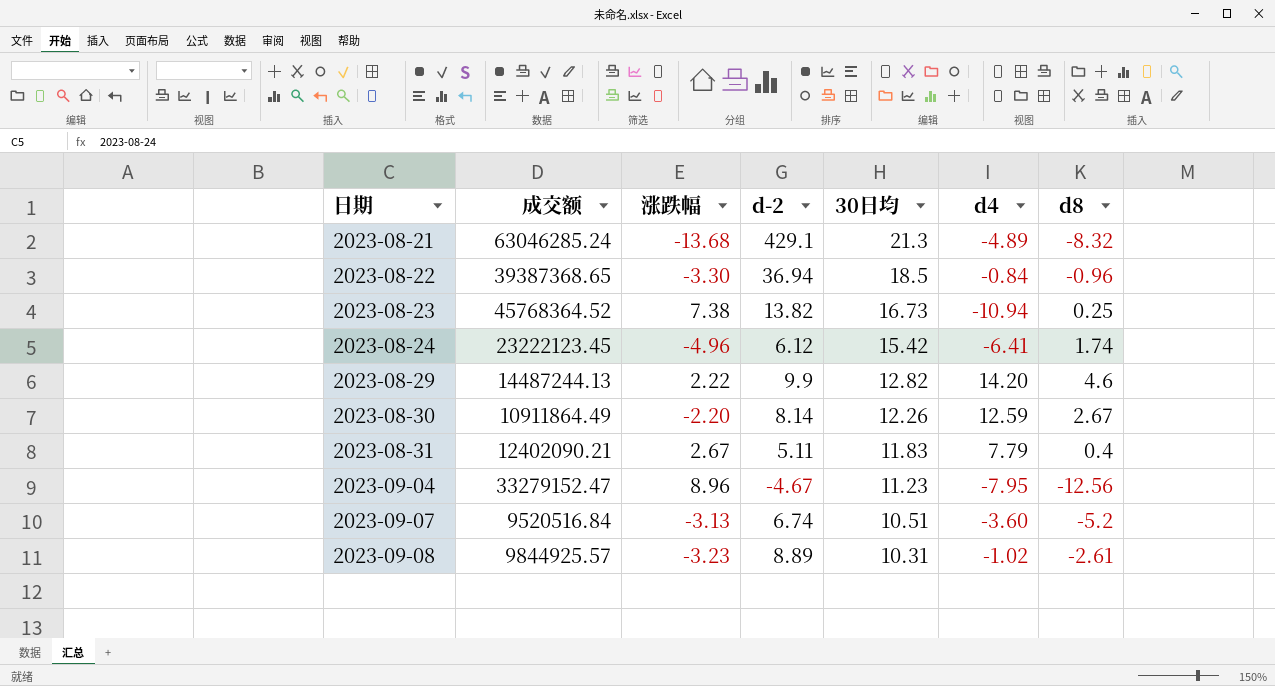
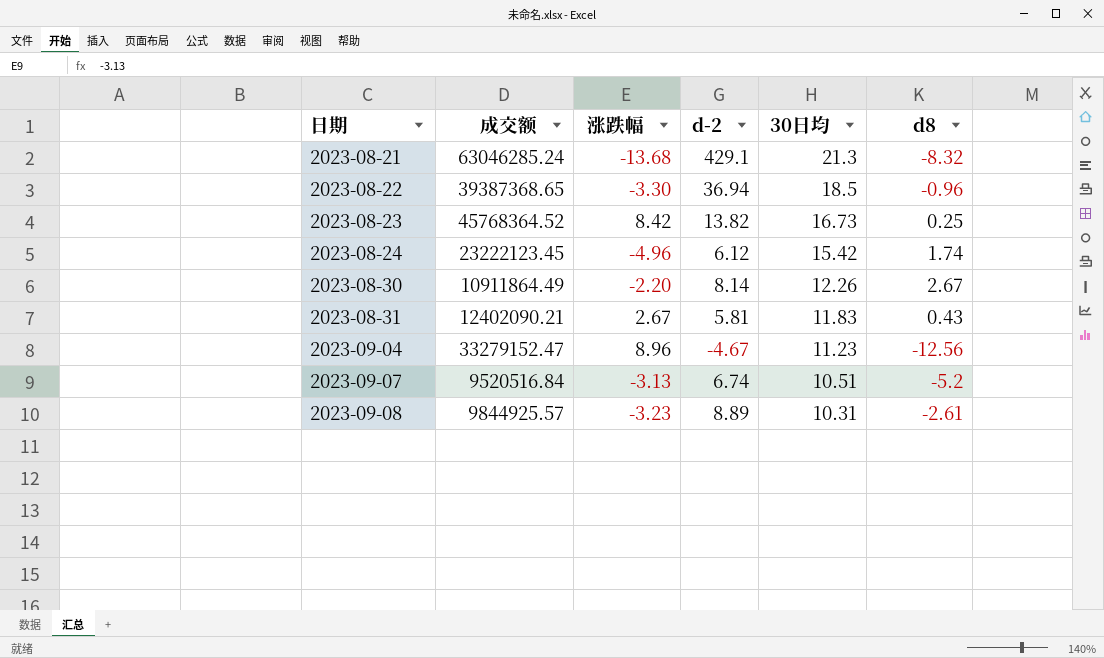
column d4 | position: 6 -> none
row 2023-08-29: 14487244.13 | 2.22 | 9.9 | 12.82 | 14.20 | 4.6 -> none
2023-08-23 | 涨跌幅: 7.38 -> 8.42
2023-08-31 | d-2: 5.11 -> 5.81
2023-08-31 | d8: 0.4 -> 0.43

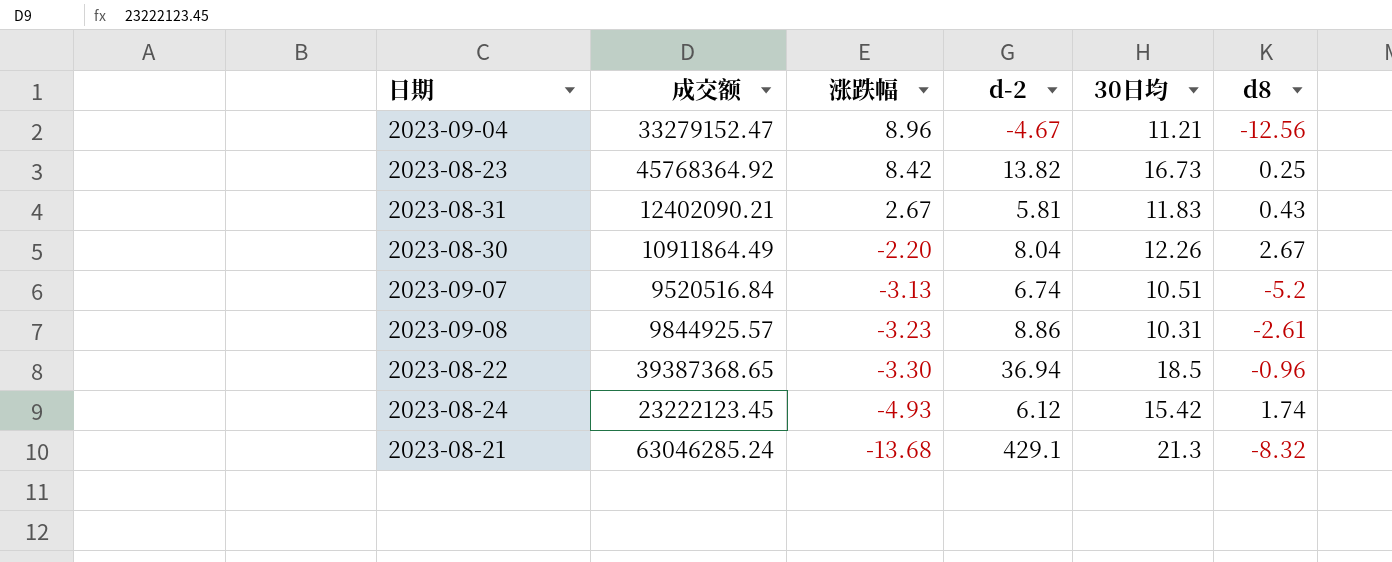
row order: 日期 ascending -> 涨跌幅 descending
2023-09-04 | 30日均: 11.23 -> 11.21
2023-08-23 | 成交额: 45768364.52 -> 45768364.92
2023-08-30 | d-2: 8.14 -> 8.04
2023-09-08 | d-2: 8.89 -> 8.86
2023-08-24 | 涨跌幅: -4.96 -> -4.93

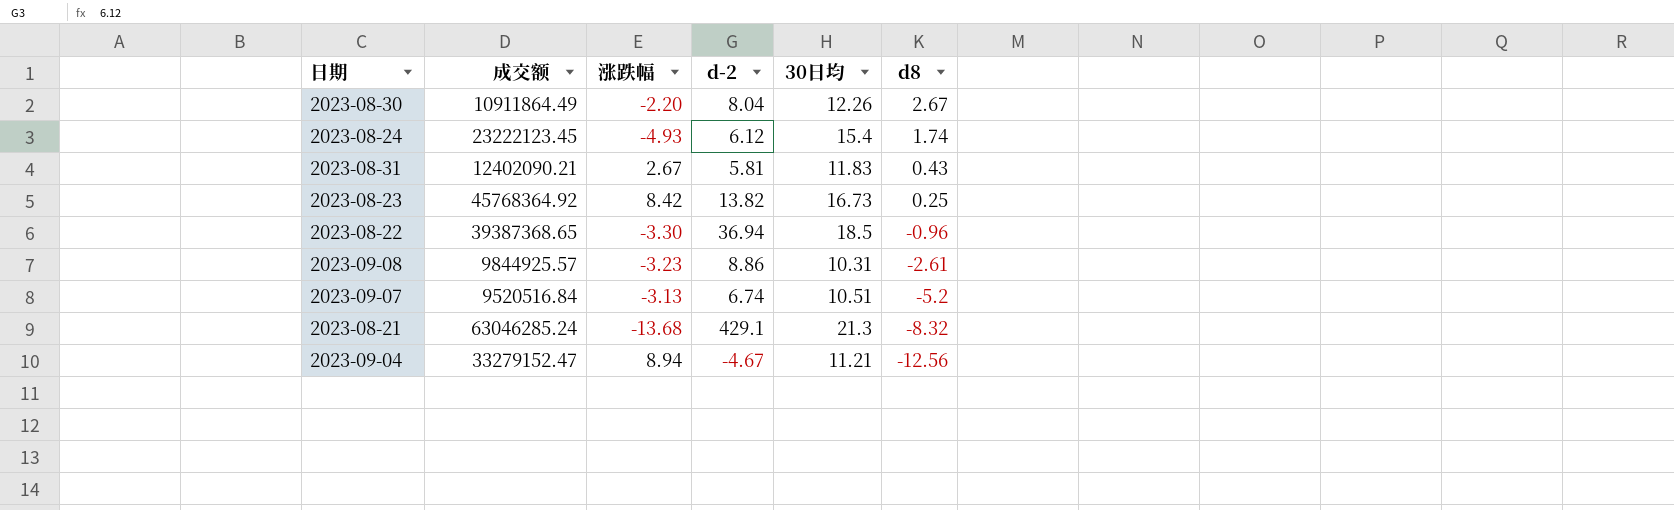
row order: 涨跌幅 descending -> d8 descending
2023-08-24 | 30日均: 15.42 -> 15.4
2023-09-04 | 涨跌幅: 8.96 -> 8.94

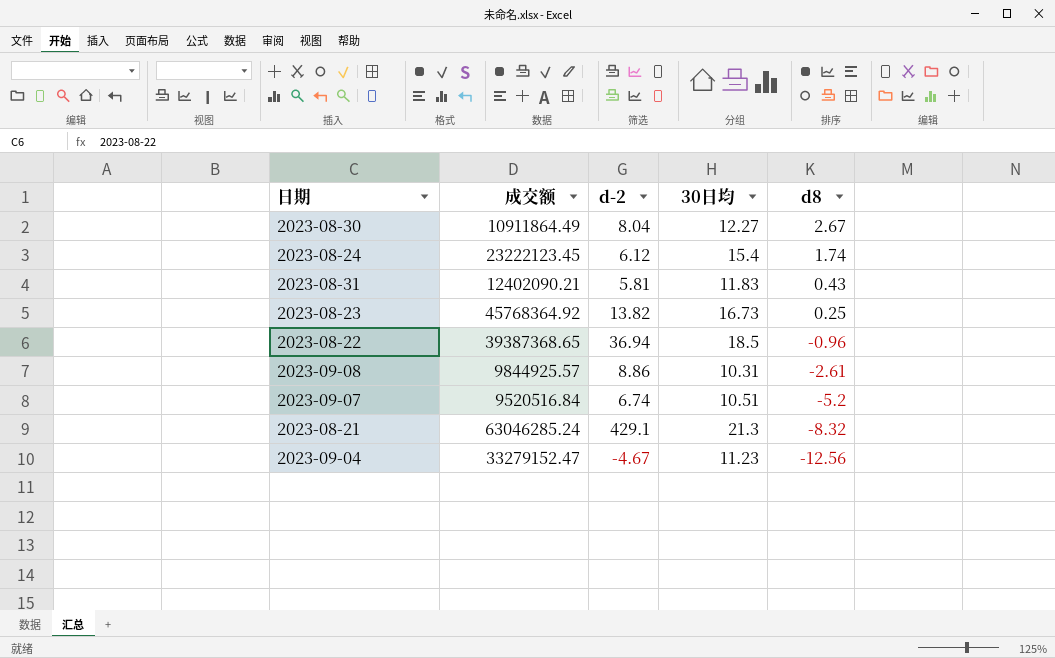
column 涨跌幅 | position: 3 -> none
2023-08-30 | 30日均: 12.26 -> 12.27
2023-09-04 | 30日均: 11.21 -> 11.23

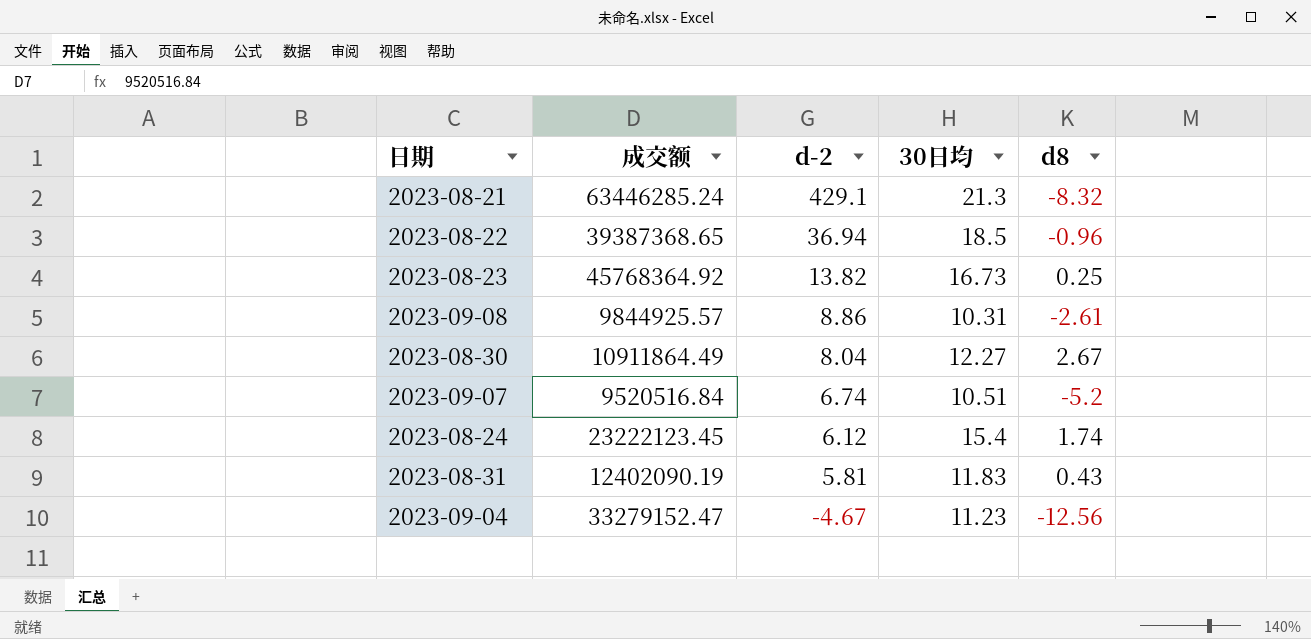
row order: d8 descending -> d-2 descending
2023-08-21 | 成交额: 63046285.24 -> 63446285.24
2023-08-31 | 成交额: 12402090.21 -> 12402090.19

